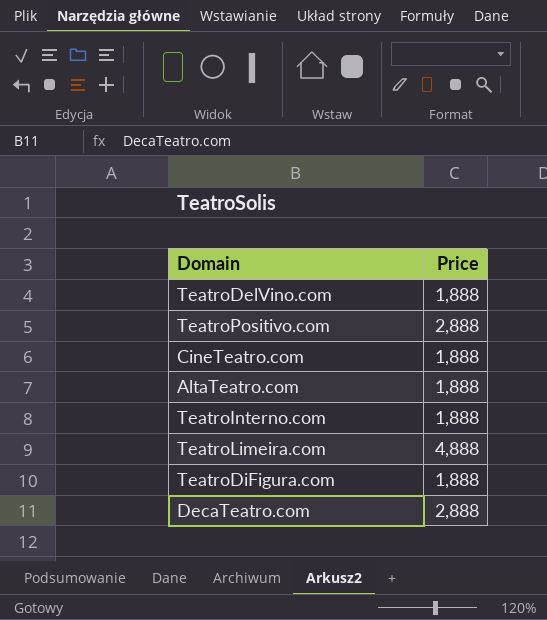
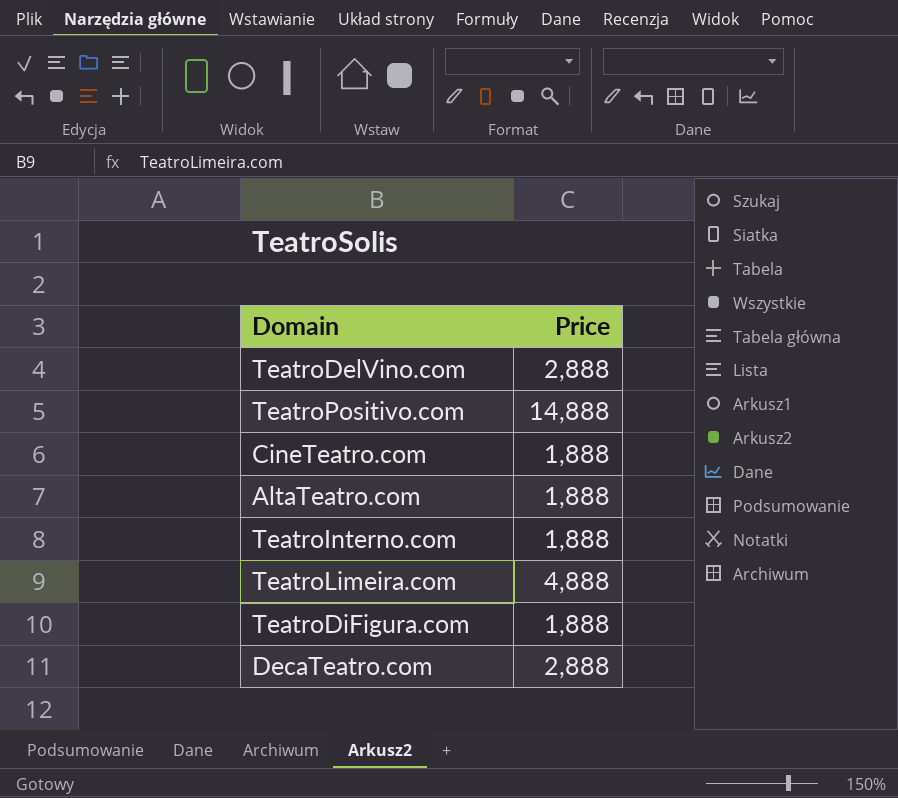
TeatroDelVino.com | Price: 1,888 -> 2,888
TeatroPositivo.com | Price: 2,888 -> 14,888

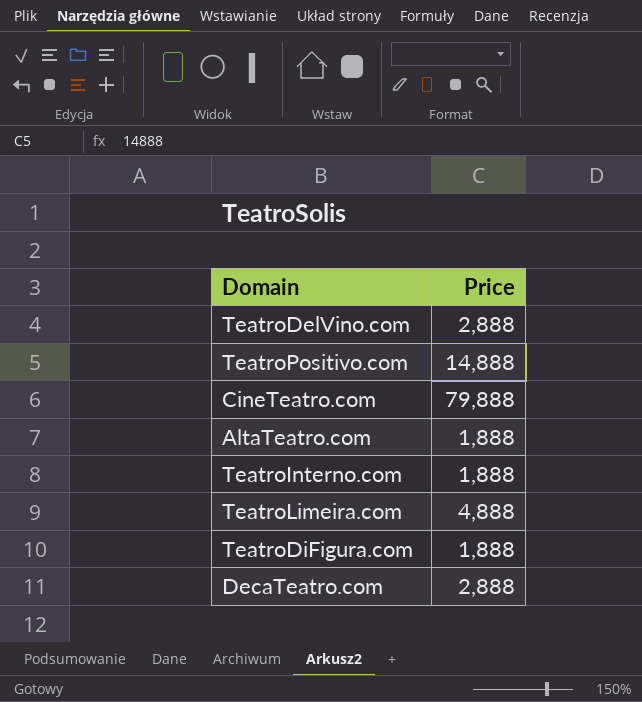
CineTeatro.com | Price: 1,888 -> 79,888

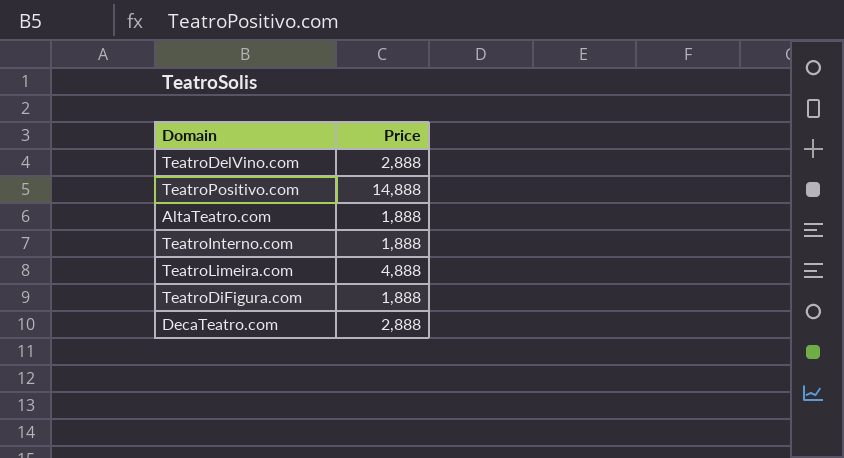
row CineTeatro.com: 79,888 -> none

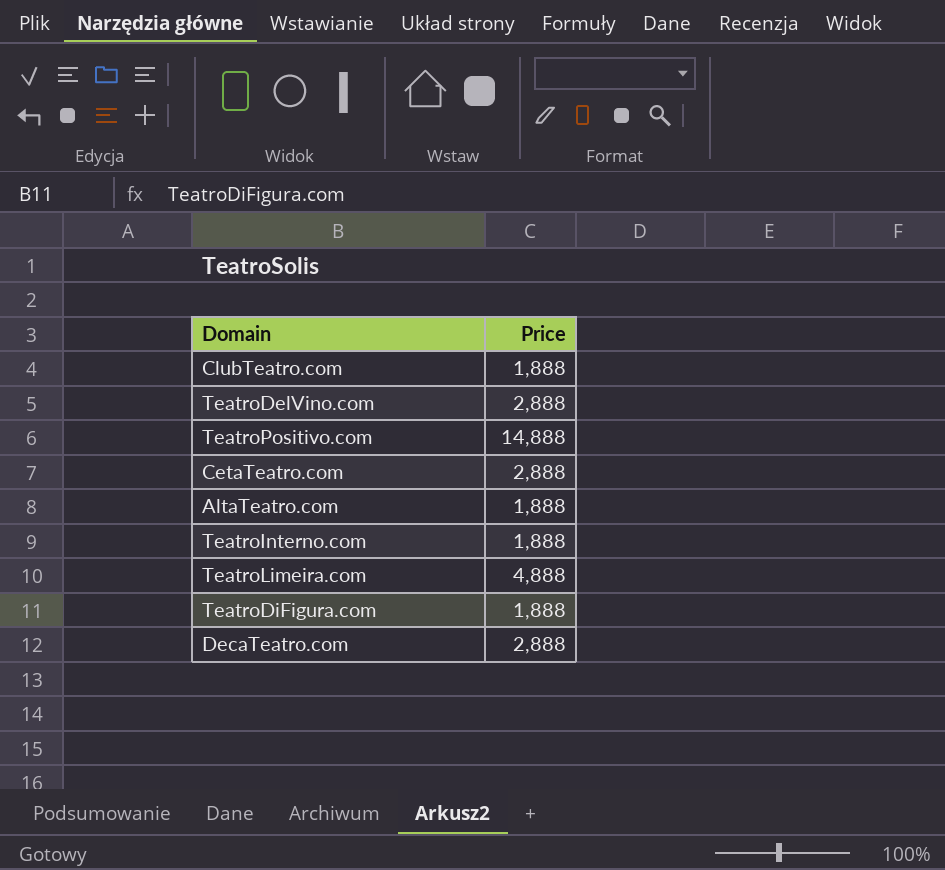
row ClubTeatro.com: none -> 1,888
row CetaTeatro.com: none -> 2,888

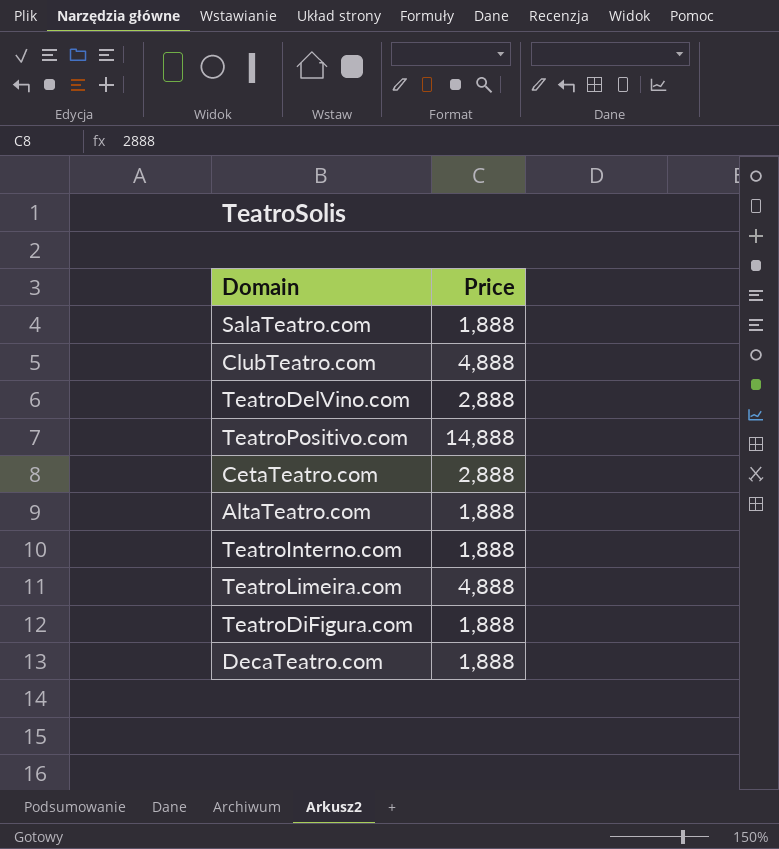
row SalaTeatro.com: none -> 1,888
ClubTeatro.com | Price: 1,888 -> 4,888
DecaTeatro.com | Price: 2,888 -> 1,888

